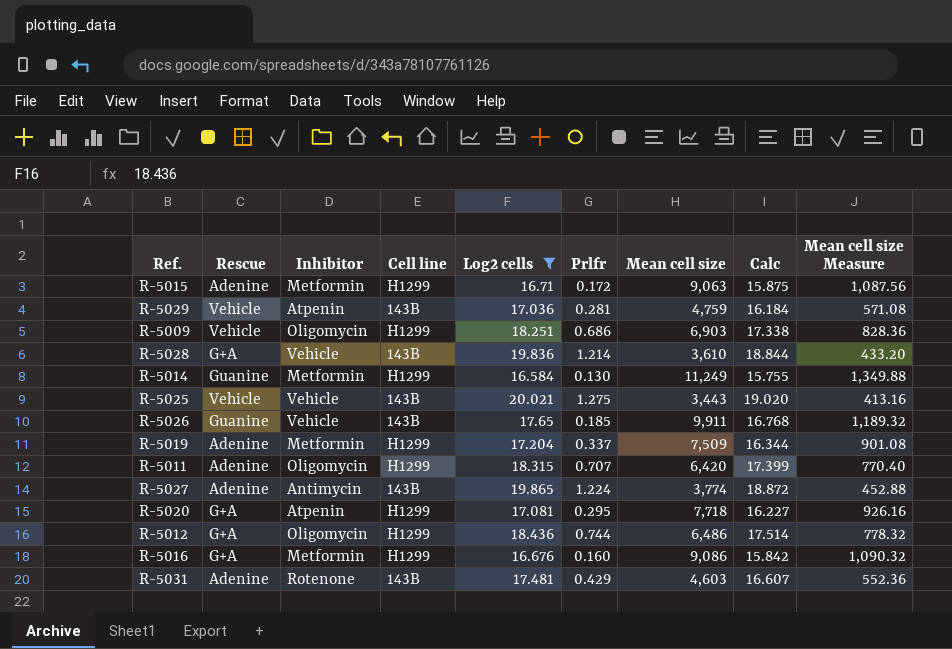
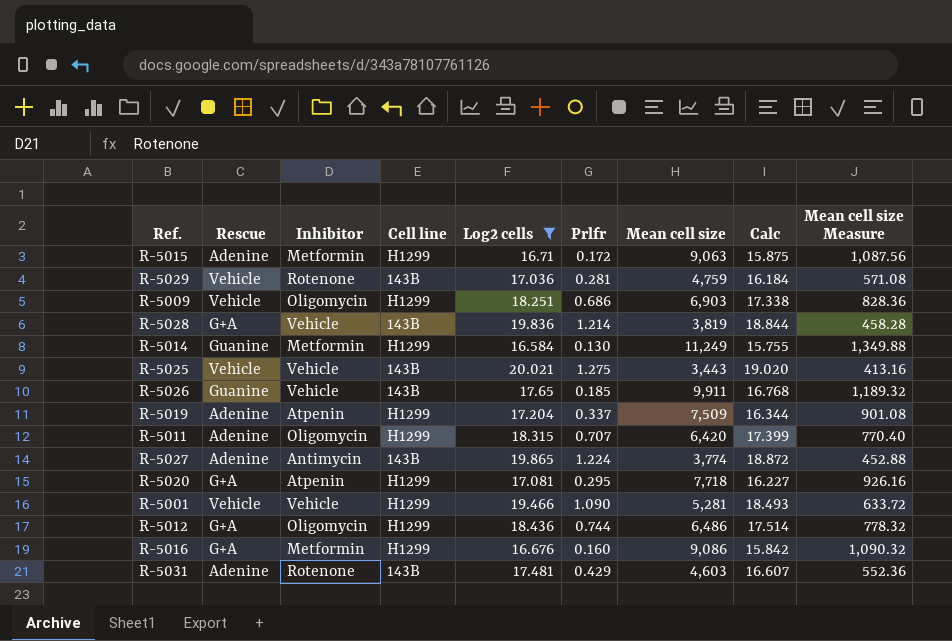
R-5029 | Inhibitor: Atpenin -> Rotenone
R-5028 | Mean cell size: 3,610 -> 3,819
R-5028 | Mean cell size Measure: 433.20 -> 458.28
R-5019 | Inhibitor: Metformin -> Atpenin
row R-5001: none -> Vehicle | Vehicle | H1299 | 19.466 | 1.090 | 5,281 | 18.493 | 633.72

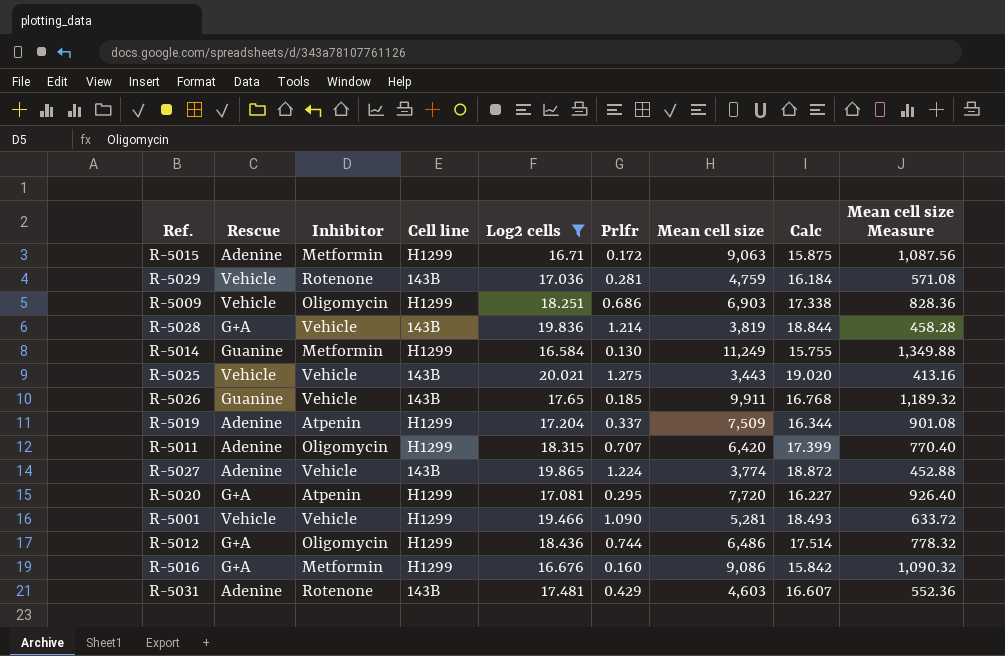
R-5027 | Inhibitor: Antimycin -> Vehicle
R-5020 | Mean cell size: 7,718 -> 7,720
R-5020 | Mean cell size Measure: 926.16 -> 926.40

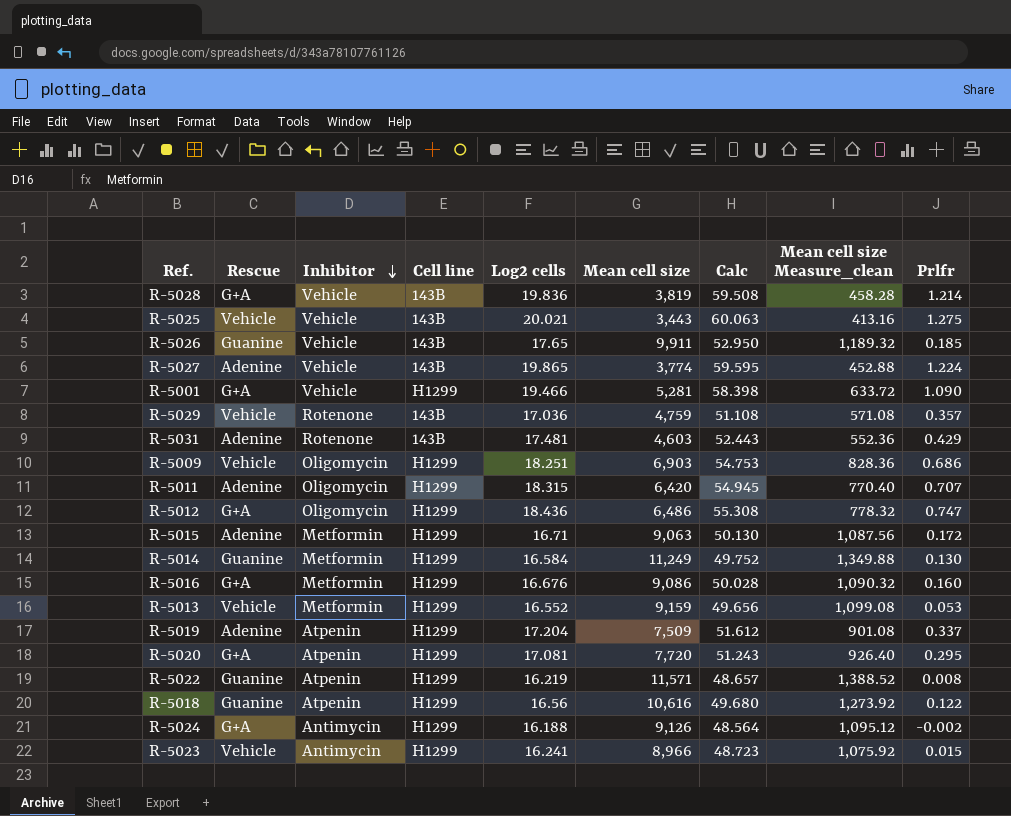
filter: Log2 cells >= 16.584 -> none
row order: none -> Inhibitor descending
column Calc | formula: [Log2 cells] * 0.95 -> [Log2 cells] * 3
column name: Mean cell size Measure -> Mean cell size Measure_clean
column Prlfr | position: 6 -> 9
R-5001 | Rescue: Vehicle -> G+A
R-5029 | Prlfr: 0.281 -> 0.357
R-5012 | Prlfr: 0.744 -> 0.747

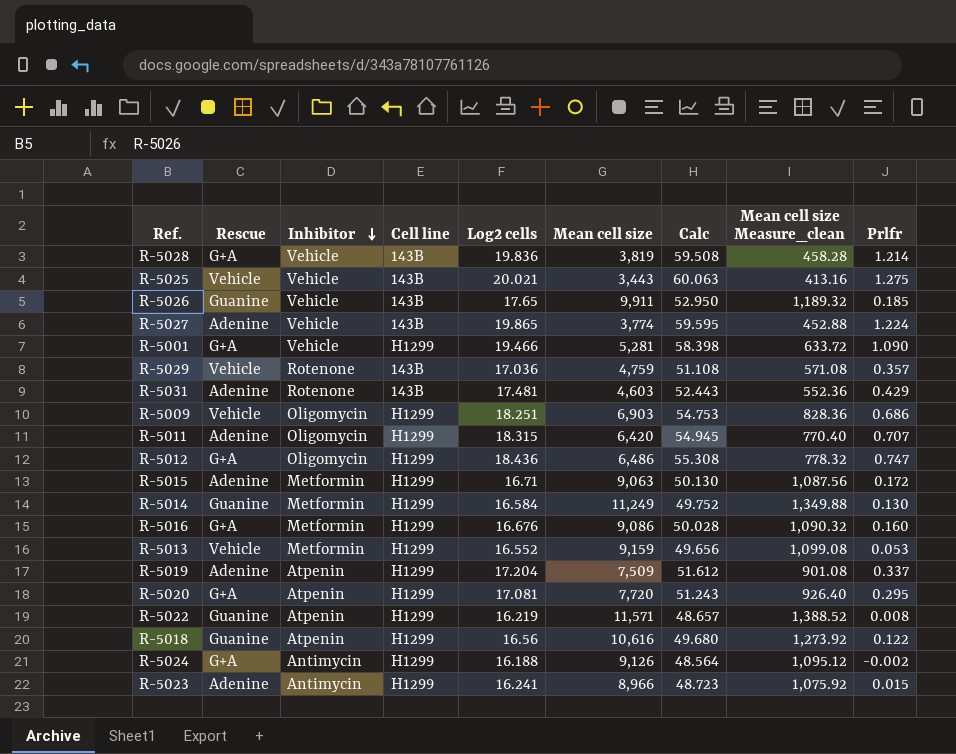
R-5023 | Rescue: Vehicle -> Adenine

